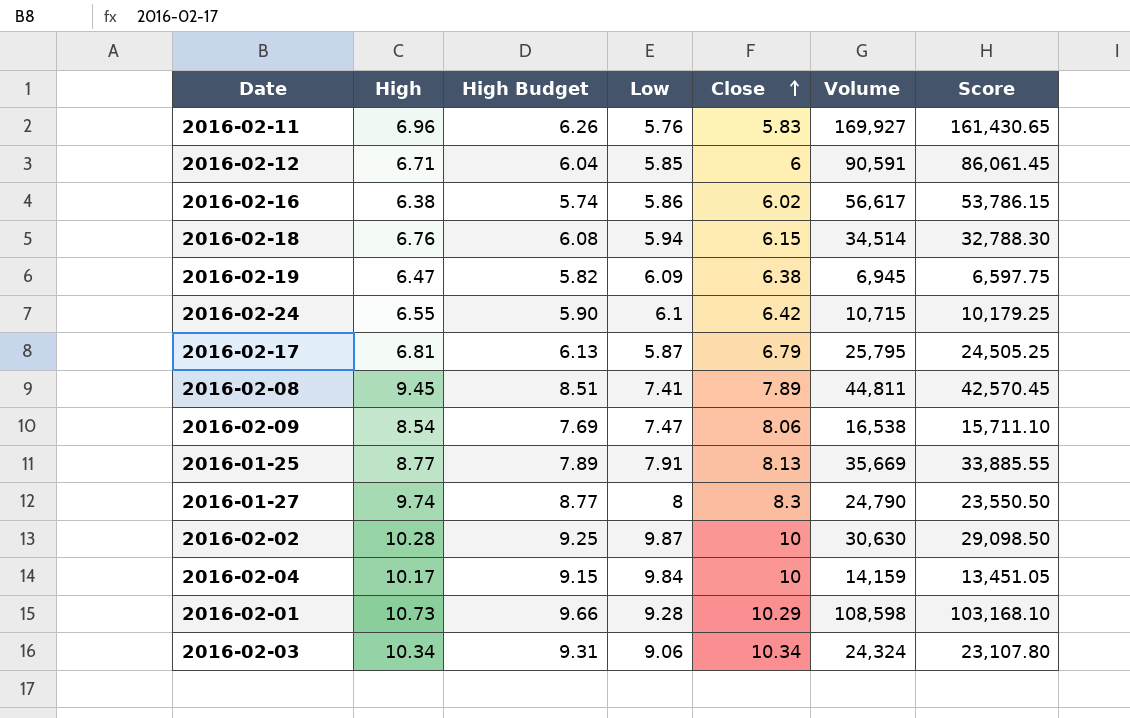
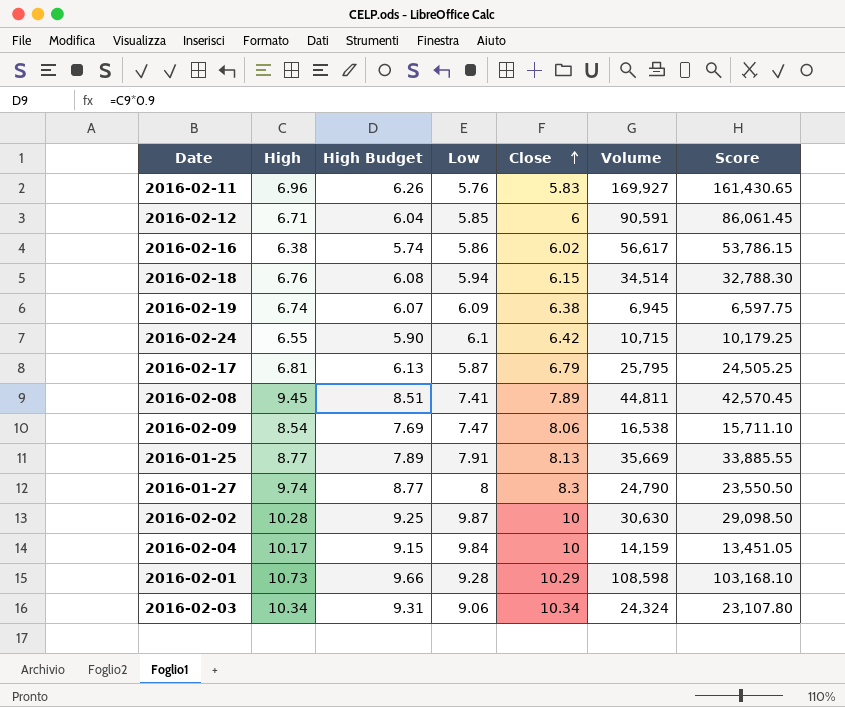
2016-02-19 | High: 6.47 -> 6.74
2016-02-19 | High Budget: 5.82 -> 6.07

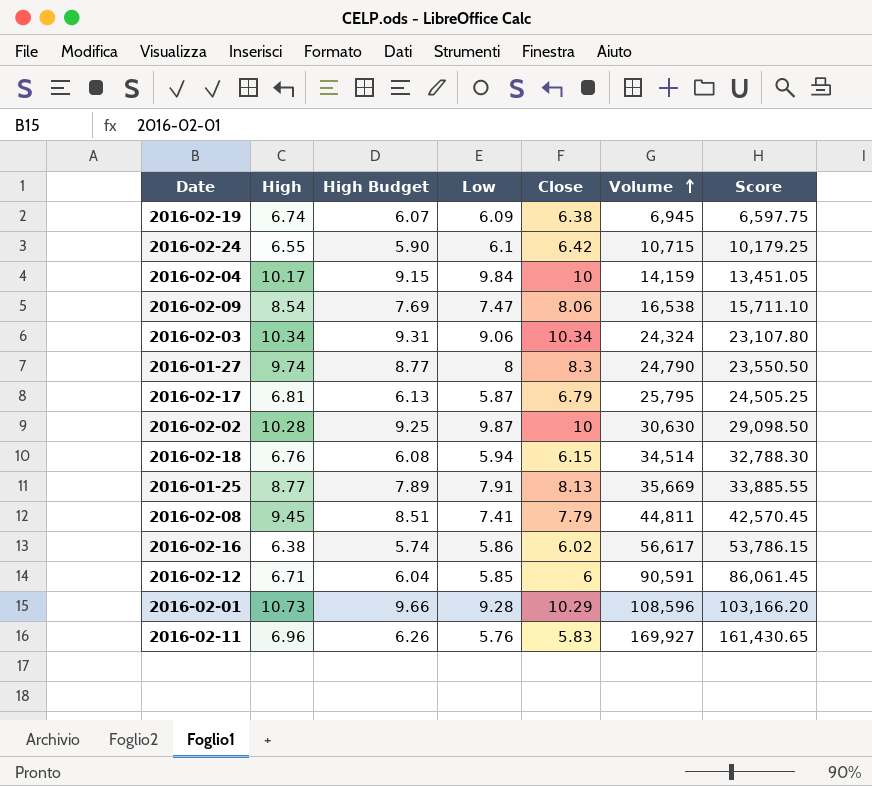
row order: Close ascending -> Volume ascending
2016-02-08 | Close: 7.89 -> 7.79
2016-02-01 | Volume: 108,598 -> 108,596
2016-02-01 | Score: 103,168.10 -> 103,166.20

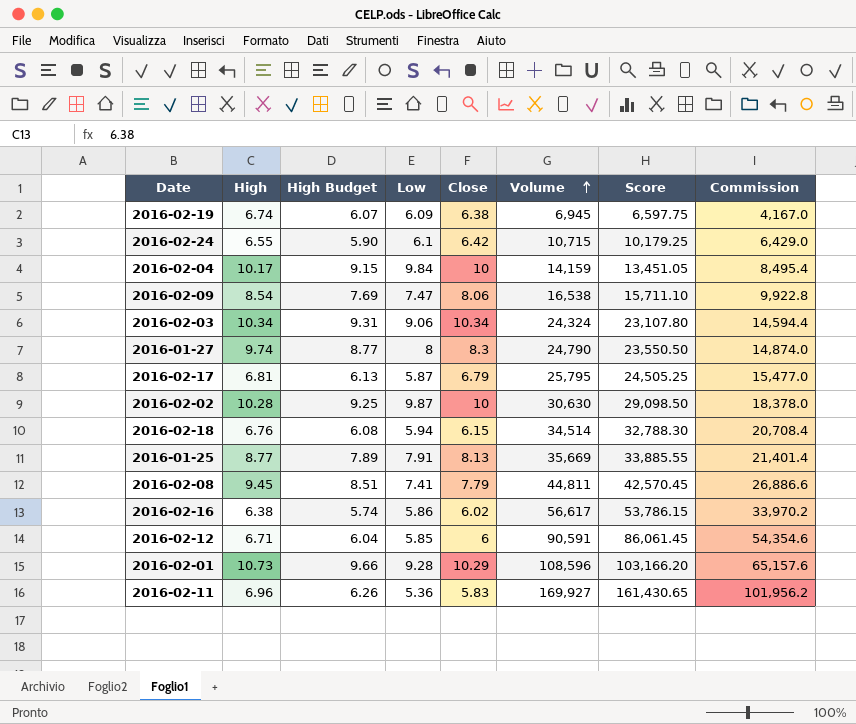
column Commission | formula: none -> [Volume] * 0.6
2016-02-11 | Low: 5.76 -> 5.36

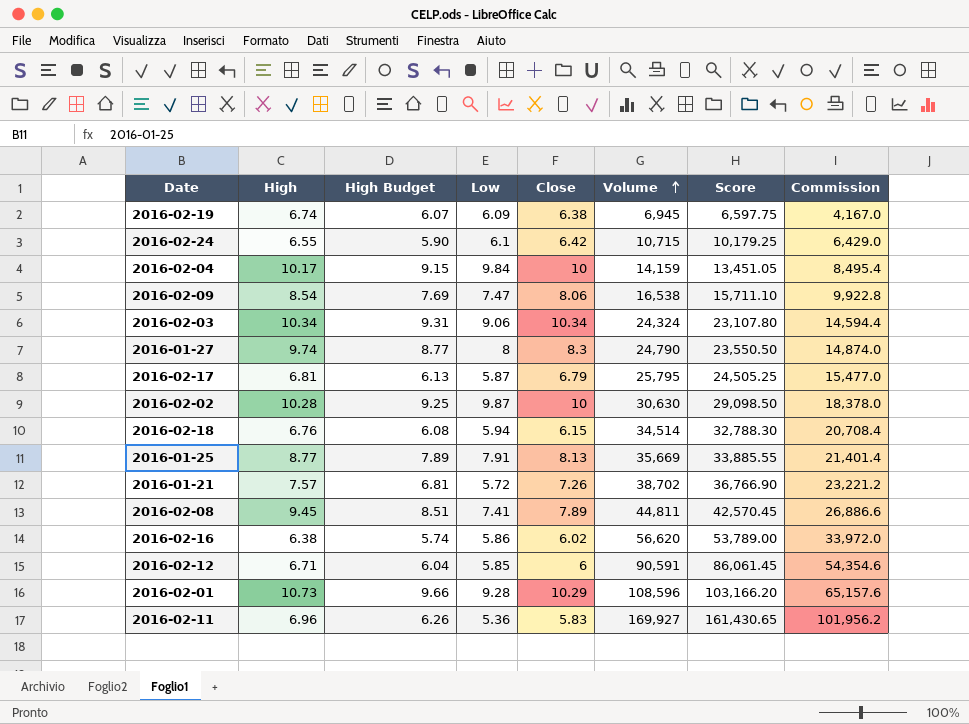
row 2016-01-21: none -> 7.57 | 6.81 | 5.72 | 7.26 | 38,702 | 36,766.90 | 23,221.2
2016-02-08 | Close: 7.79 -> 7.89
2016-02-16 | Volume: 56,617 -> 56,620
2016-02-16 | Score: 53,786.15 -> 53,789.00
2016-02-16 | Commission: 33,970.2 -> 33,972.0

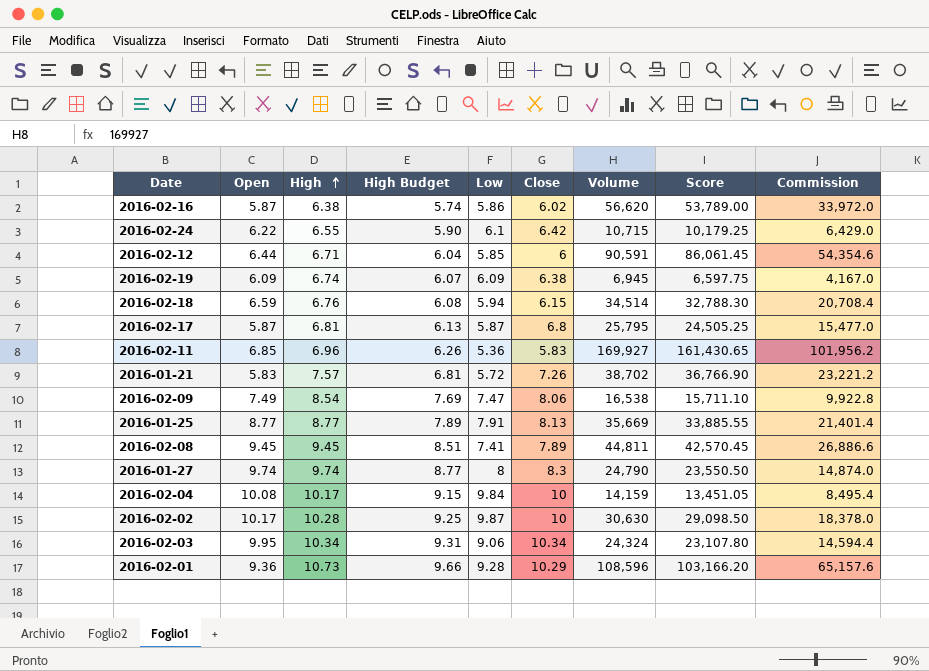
row order: Volume ascending -> High ascending
column Open | position: none -> 2
2016-02-17 | Close: 6.79 -> 6.8

